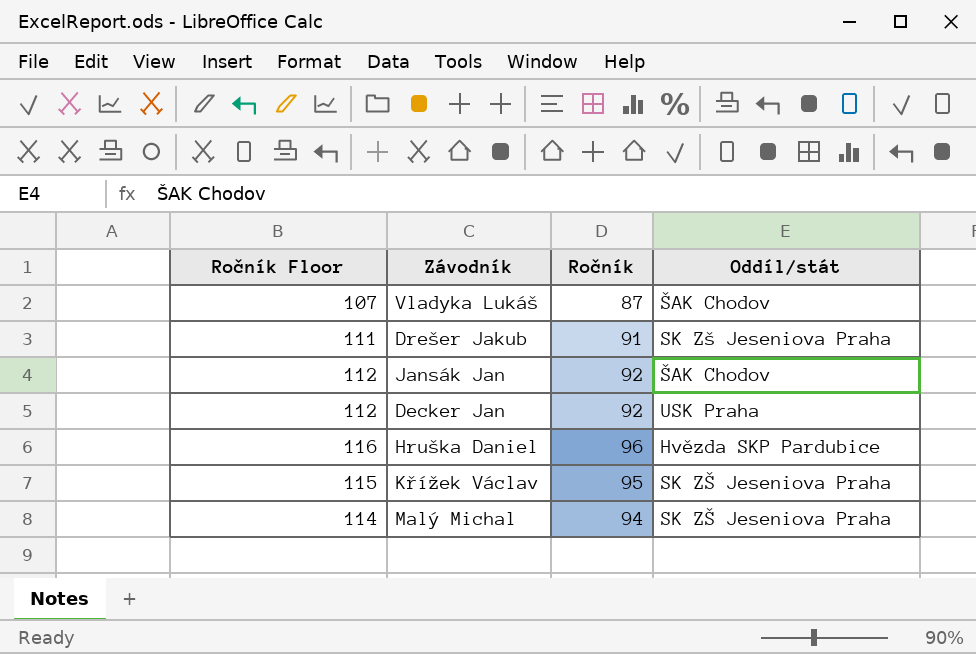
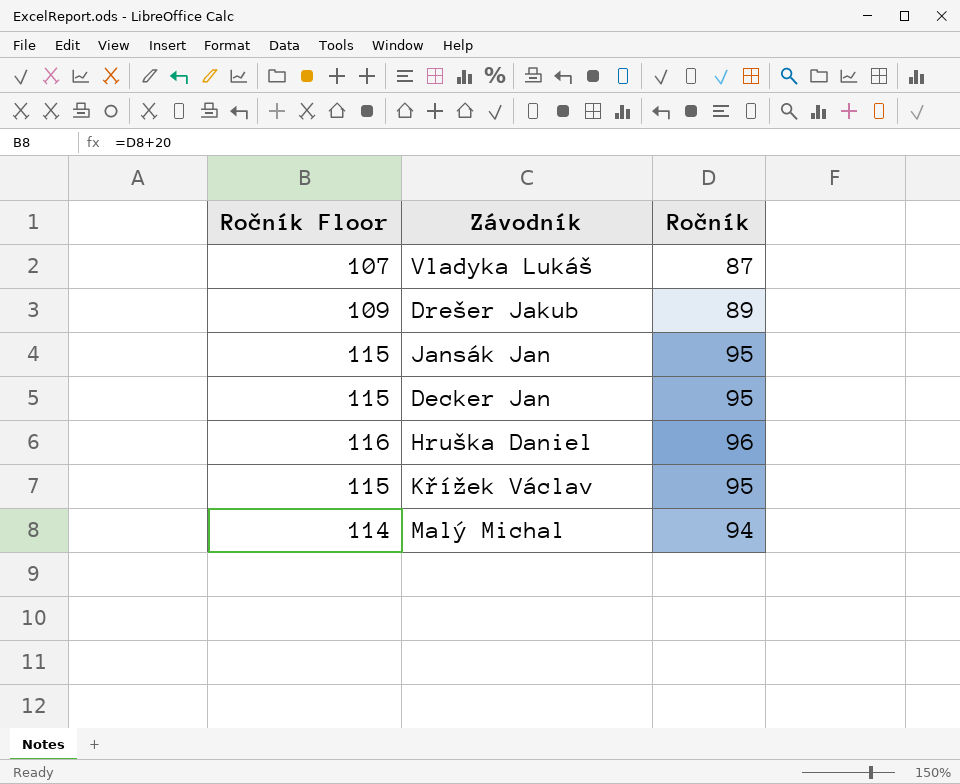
column Oddíl/stát | position: 4 -> none
Drešer Jakub | Ročník Floor: 111 -> 109
Drešer Jakub | Ročník: 91 -> 89
Jansák Jan | Ročník Floor: 112 -> 115
Jansák Jan | Ročník: 92 -> 95
Decker Jan | Ročník Floor: 112 -> 115
Decker Jan | Ročník: 92 -> 95

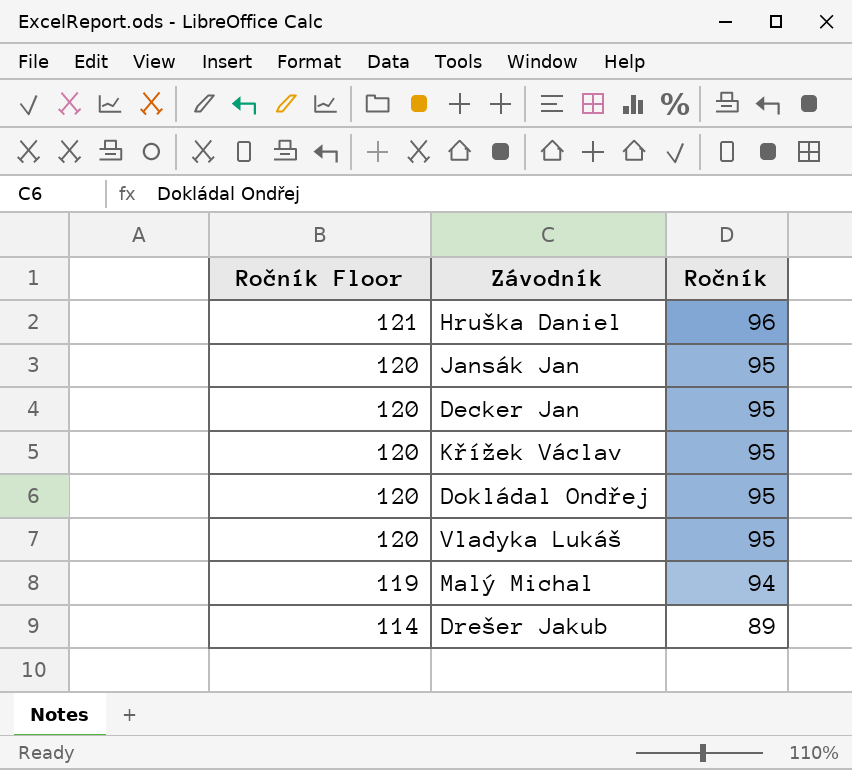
row order: none -> Ročník Floor descending
column Ročník Floor | formula: [Ročník] + 20 -> [Ročník] + 25
row Dokládal Ondřej: none -> 120 | 95
Vladyka Lukáš | Ročník: 87 -> 95

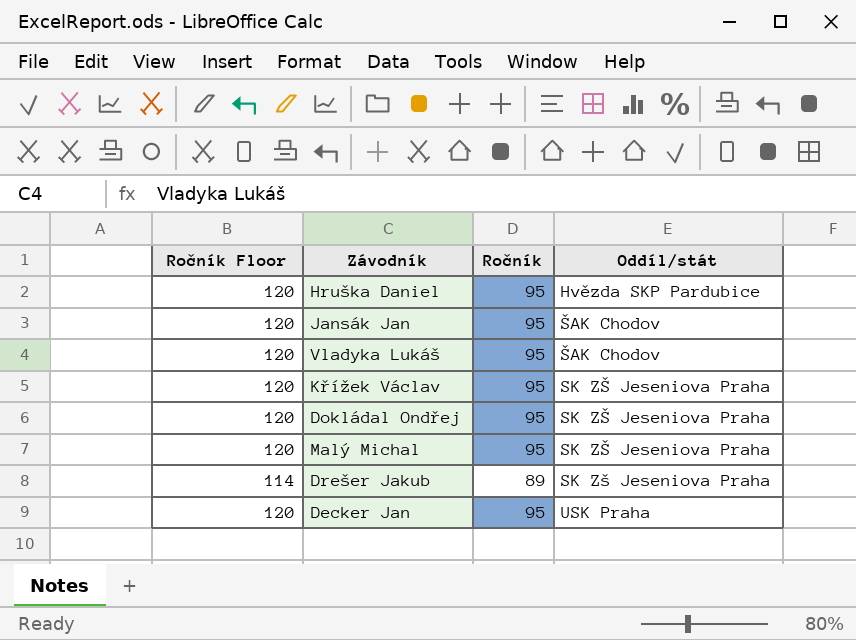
row order: Ročník Floor descending -> Oddíl/stát ascending
column Oddíl/stát | position: none -> 4
Hruška Daniel | Ročník Floor: 121 -> 120
Hruška Daniel | Ročník: 96 -> 95
Malý Michal | Ročník Floor: 119 -> 120
Malý Michal | Ročník: 94 -> 95

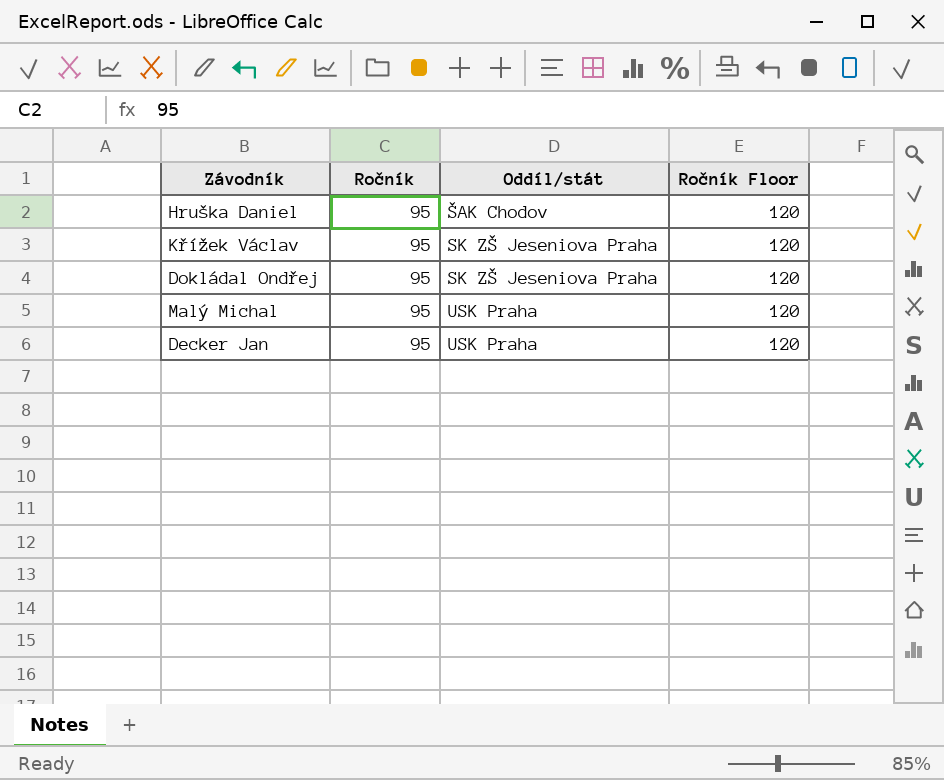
column Ročník Floor | position: 1 -> 4
row Jansák Jan: 120 | 95 | ŠAK Chodov -> none
row Vladyka Lukáš: 120 | 95 | ŠAK Chodov -> none
row Drešer Jakub: 114 | 89 | SK Zš Jeseniova Praha -> none
Hruška Daniel | Oddíl/stát: Hvězda SKP Pardubice -> ŠAK Chodov
Malý Michal | Oddíl/stát: SK ZŠ Jeseniova Praha -> USK Praha

